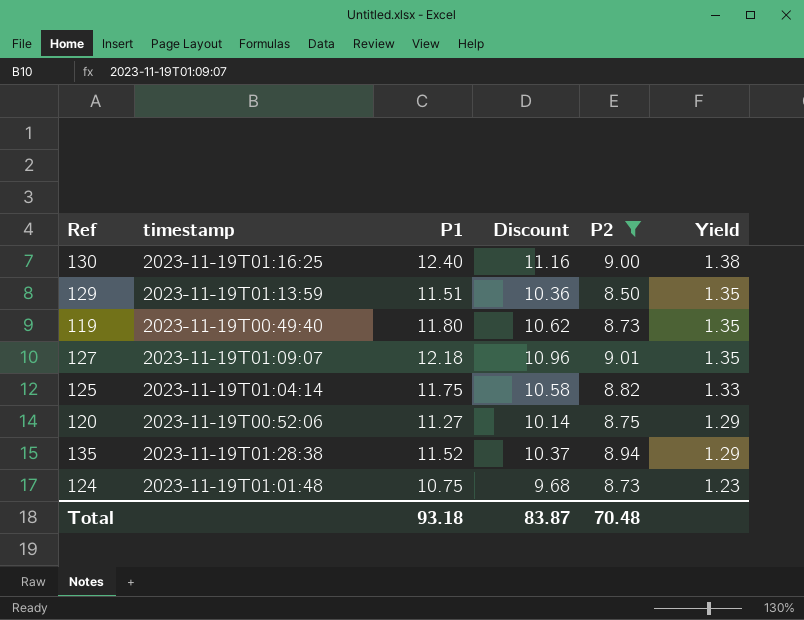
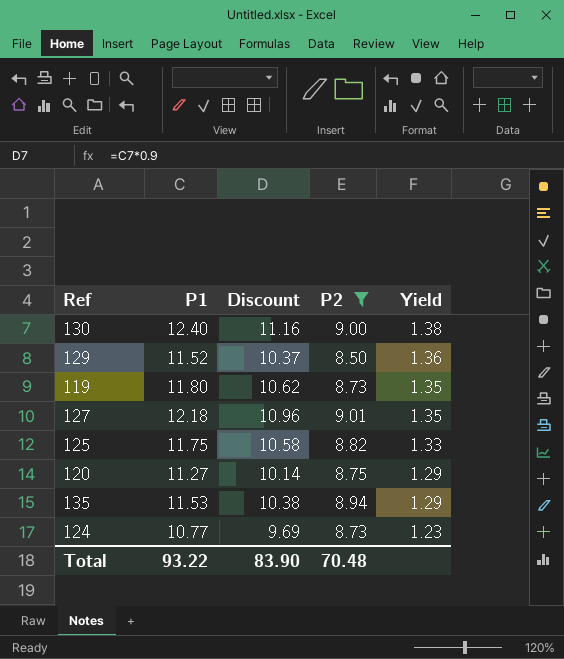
column timestamp | position: 2 -> none
129 | P1: 11.51 -> 11.52
129 | Discount: 10.36 -> 10.37
129 | Yield: 1.35 -> 1.36
135 | P1: 11.52 -> 11.53
135 | Discount: 10.37 -> 10.38
124 | P1: 10.75 -> 10.77
124 | Discount: 9.68 -> 9.69
Total | P1: 93.18 -> 93.22
Total | Discount: 83.87 -> 83.90

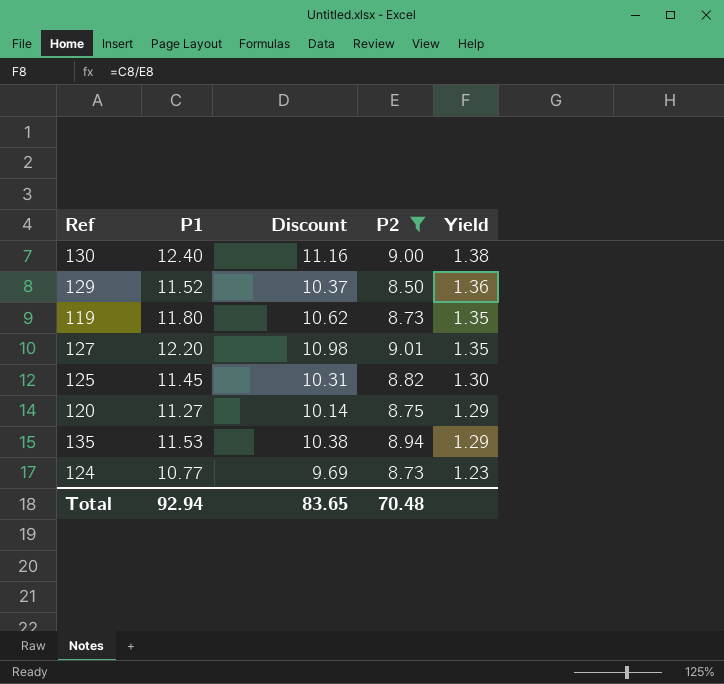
127 | P1: 12.18 -> 12.20
127 | Discount: 10.96 -> 10.98
125 | P1: 11.75 -> 11.45
125 | Discount: 10.58 -> 10.31
125 | Yield: 1.33 -> 1.30
Total | P1: 93.22 -> 92.94
Total | Discount: 83.90 -> 83.65

